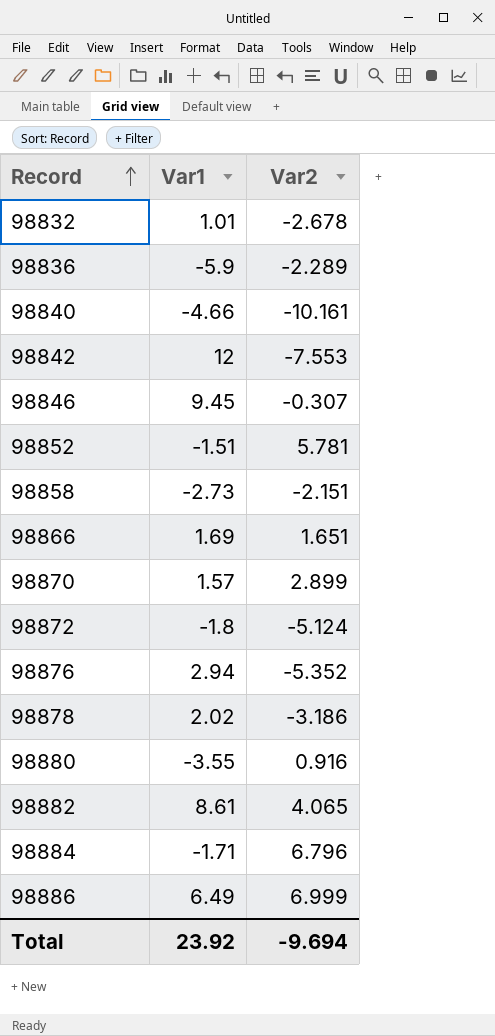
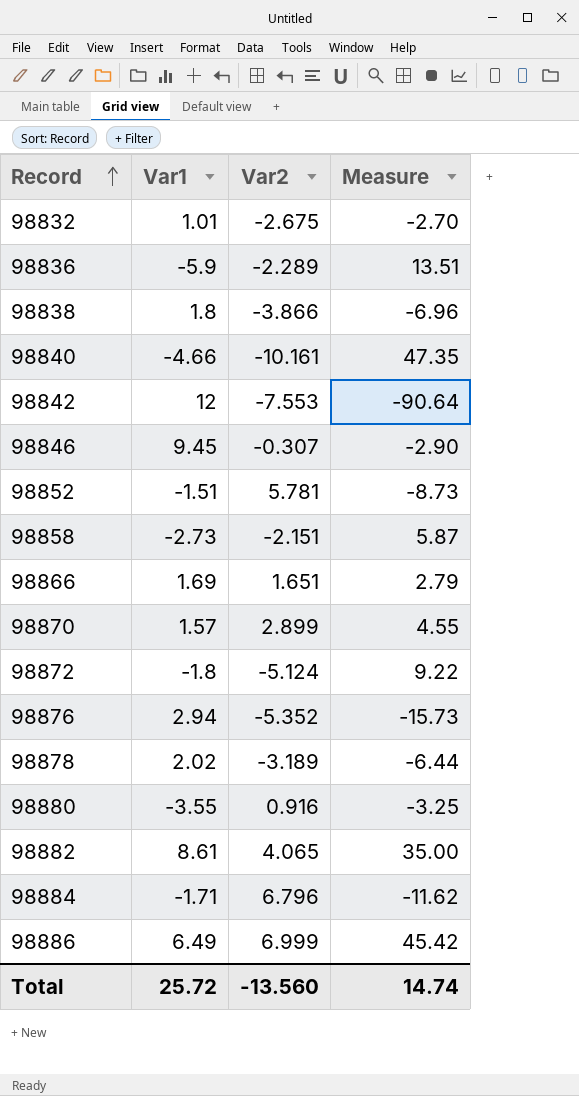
column Measure | formula: none -> [Var1] * [Var2]
98832 | Var2: -2.678 -> -2.675
row 98838: none -> 1.8 | -3.866 | -6.96
98878 | Var2: -3.186 -> -3.189
Total | Var1: 23.92 -> 25.72
Total | Var2: -9.694 -> -13.560

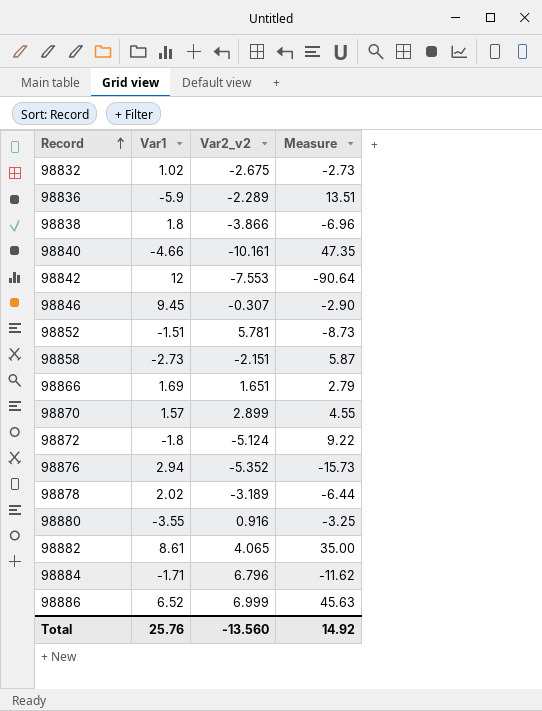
column name: Var2 -> Var2_v2
98832 | Var1: 1.01 -> 1.02
98832 | Measure: -2.70 -> -2.73
98886 | Var1: 6.49 -> 6.52
98886 | Measure: 45.42 -> 45.63
Total | Var1: 25.72 -> 25.76
Total | Measure: 14.74 -> 14.92

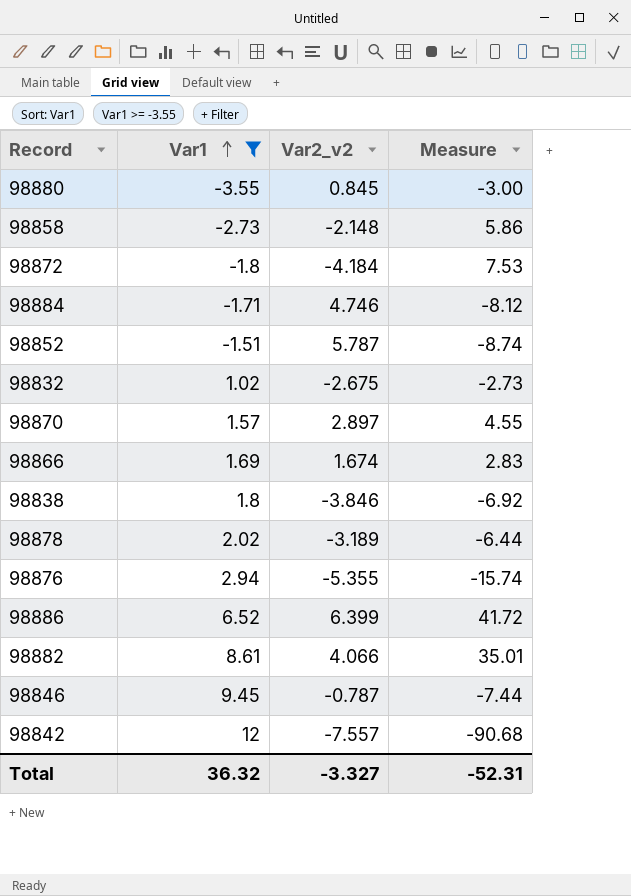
filter: none -> Var1 >= -3.55
row order: Record ascending -> Var1 ascending
98880 | Var2_v2: 0.916 -> 0.845
98880 | Measure: -3.25 -> -3.00
98858 | Var2_v2: -2.151 -> -2.148
98858 | Measure: 5.87 -> 5.86
98872 | Var2_v2: -5.124 -> -4.184
98872 | Measure: 9.22 -> 7.53
98884 | Var2_v2: 6.796 -> 4.746
98884 | Measure: -11.62 -> -8.12
98852 | Var2_v2: 5.781 -> 5.787
98852 | Measure: -8.73 -> -8.74
98870 | Var2_v2: 2.899 -> 2.897
98866 | Var2_v2: 1.651 -> 1.674
98866 | Measure: 2.79 -> 2.83
98838 | Var2_v2: -3.866 -> -3.846
98838 | Measure: -6.96 -> -6.92
98876 | Var2_v2: -5.352 -> -5.355
98876 | Measure: -15.73 -> -15.74
98886 | Var2_v2: 6.999 -> 6.399
98886 | Measure: 45.63 -> 41.72
98882 | Var2_v2: 4.065 -> 4.066
98882 | Measure: 35.00 -> 35.01
98846 | Var2_v2: -0.307 -> -0.787
98846 | Measure: -2.90 -> -7.44
98842 | Var2_v2: -7.553 -> -7.557
98842 | Measure: -90.64 -> -90.68
Total | Var1: 25.76 -> 36.32
Total | Var2_v2: -13.560 -> -3.327
Total | Measure: 14.92 -> -52.31

